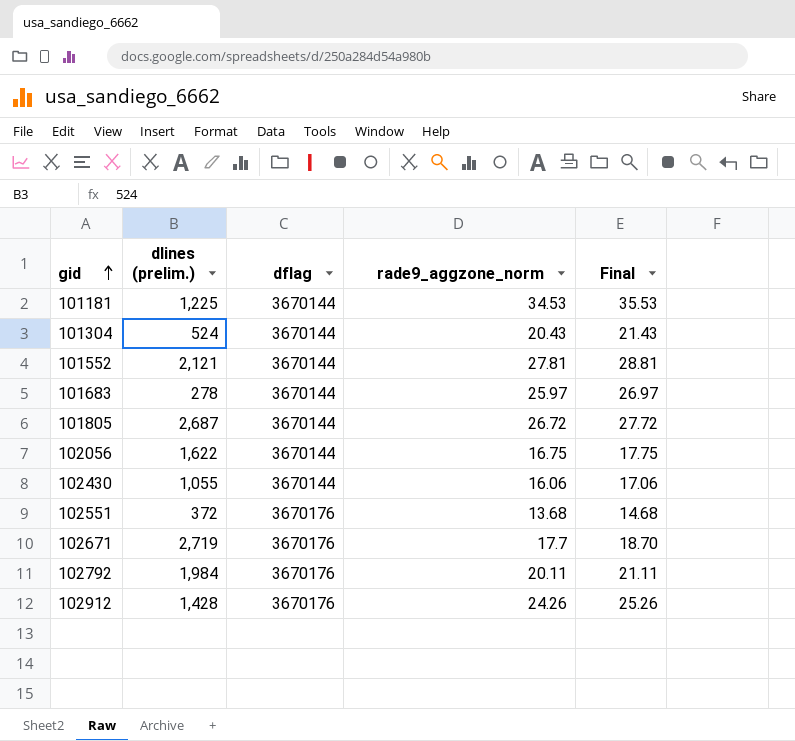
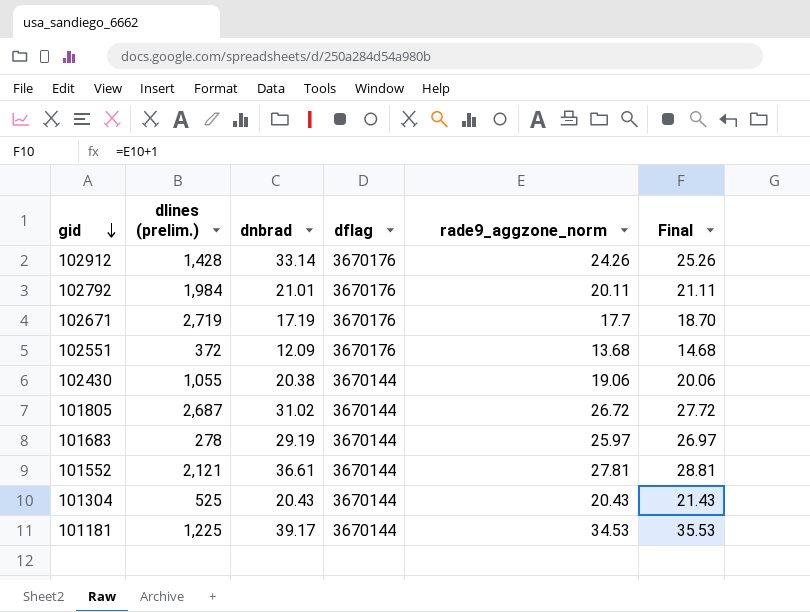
row order: gid ascending -> gid descending
column dnbrad | position: none -> 3
row 102056: 1,622 | 3670144 | 16.75 | 17.75 -> none
102430 | rade9_aggzone_norm: 16.06 -> 19.06
102430 | Final: 17.06 -> 20.06
101304 | dlines (prelim.): 524 -> 525

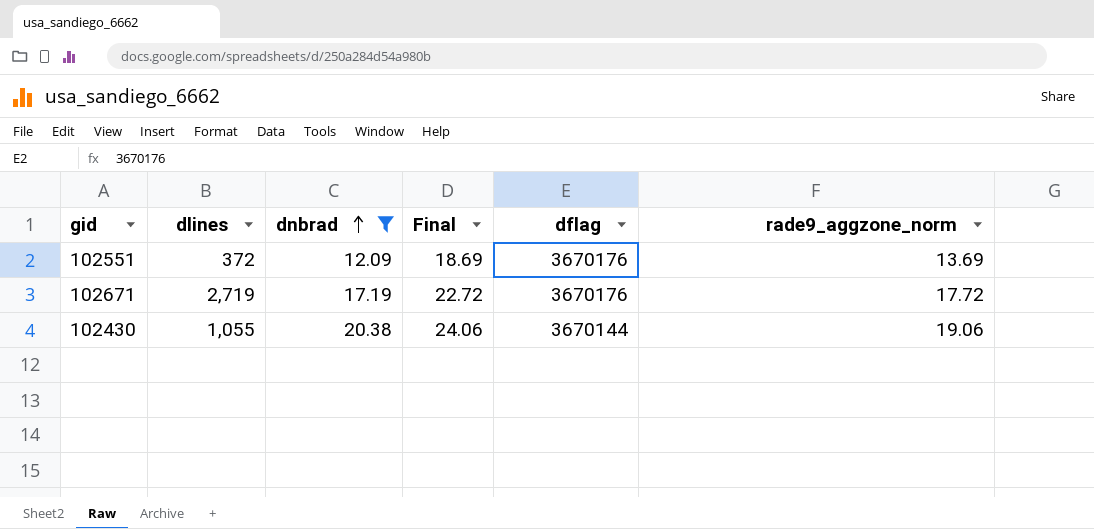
filter: none -> dnbrad <= 20.38
row order: gid descending -> dnbrad ascending
column name: dlines (prelim.) -> dlines
column Final | formula: [rade9_aggzone_norm] + 1 -> [rade9_aggzone_norm] + 5
column Final | position: 6 -> 4
102551 | rade9_aggzone_norm: 13.68 -> 13.69
102671 | rade9_aggzone_norm: 17.7 -> 17.72

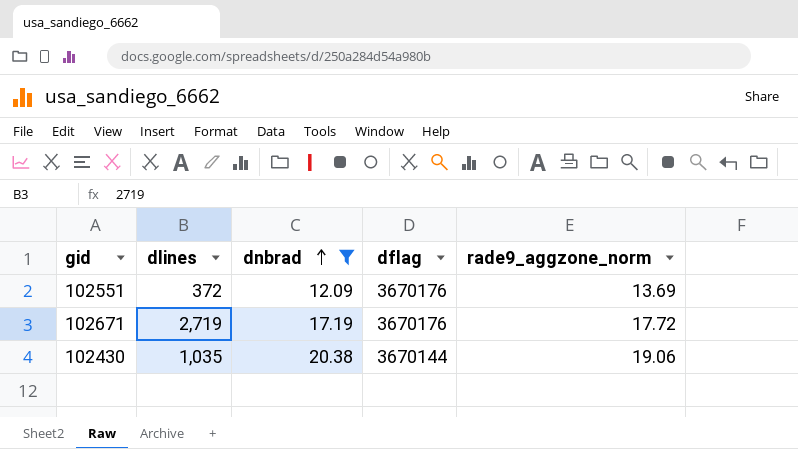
column Final | formula: [rade9_aggzone_norm] + 5 -> none
102430 | dlines: 1,055 -> 1,035

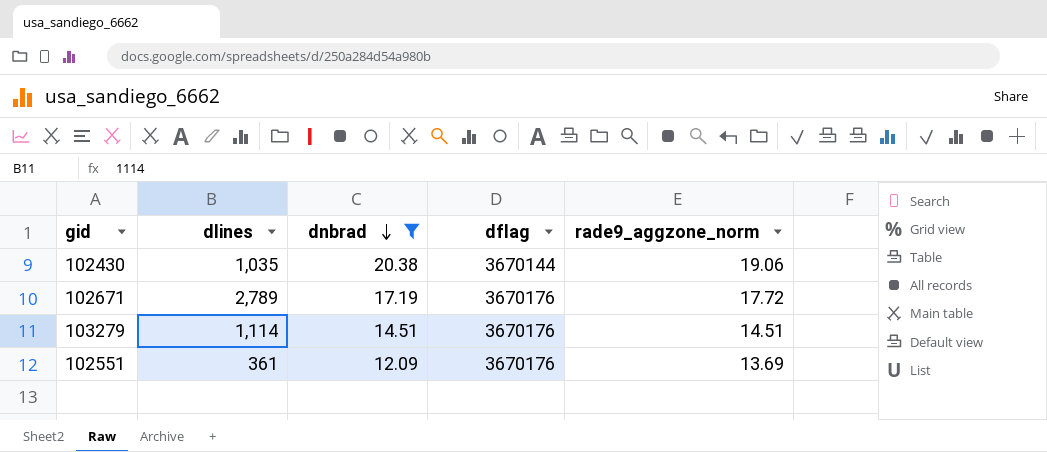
row order: dnbrad ascending -> dnbrad descending
102671 | dlines: 2,719 -> 2,789
row 103279: none -> 1,114 | 14.51 | 3670176 | 14.51
102551 | dlines: 372 -> 361

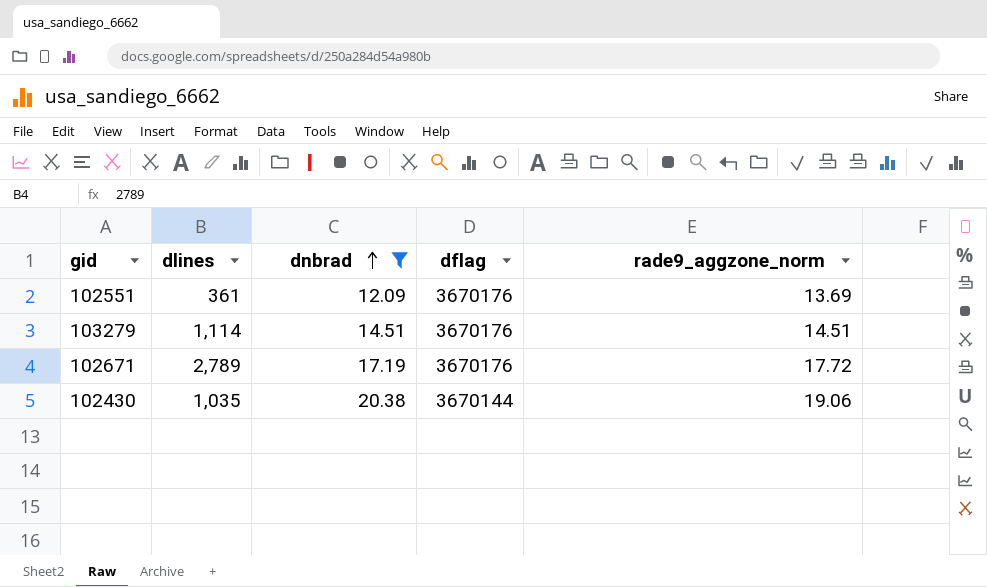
row order: dnbrad descending -> dnbrad ascending

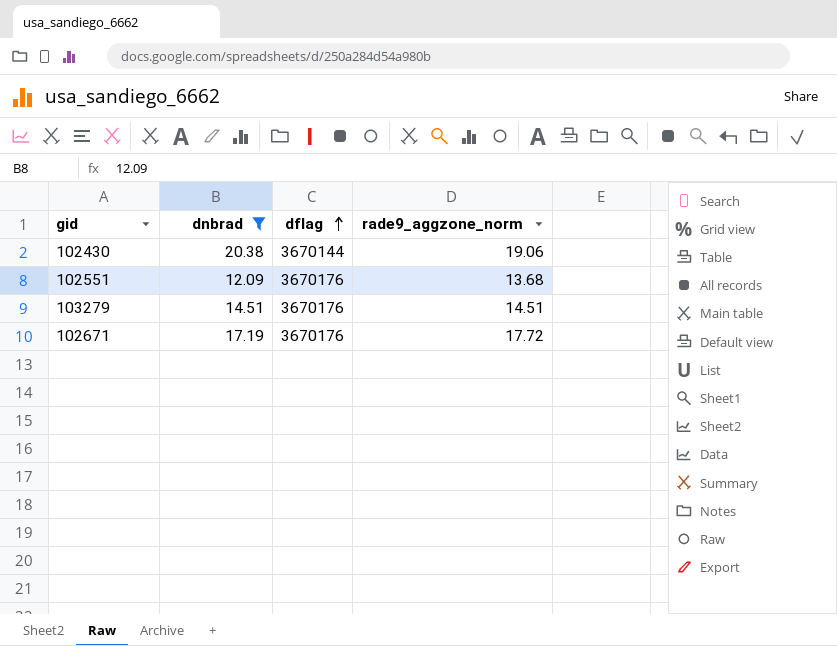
row order: dnbrad ascending -> dflag ascending
column dlines | position: 2 -> none
102551 | rade9_aggzone_norm: 13.69 -> 13.68

